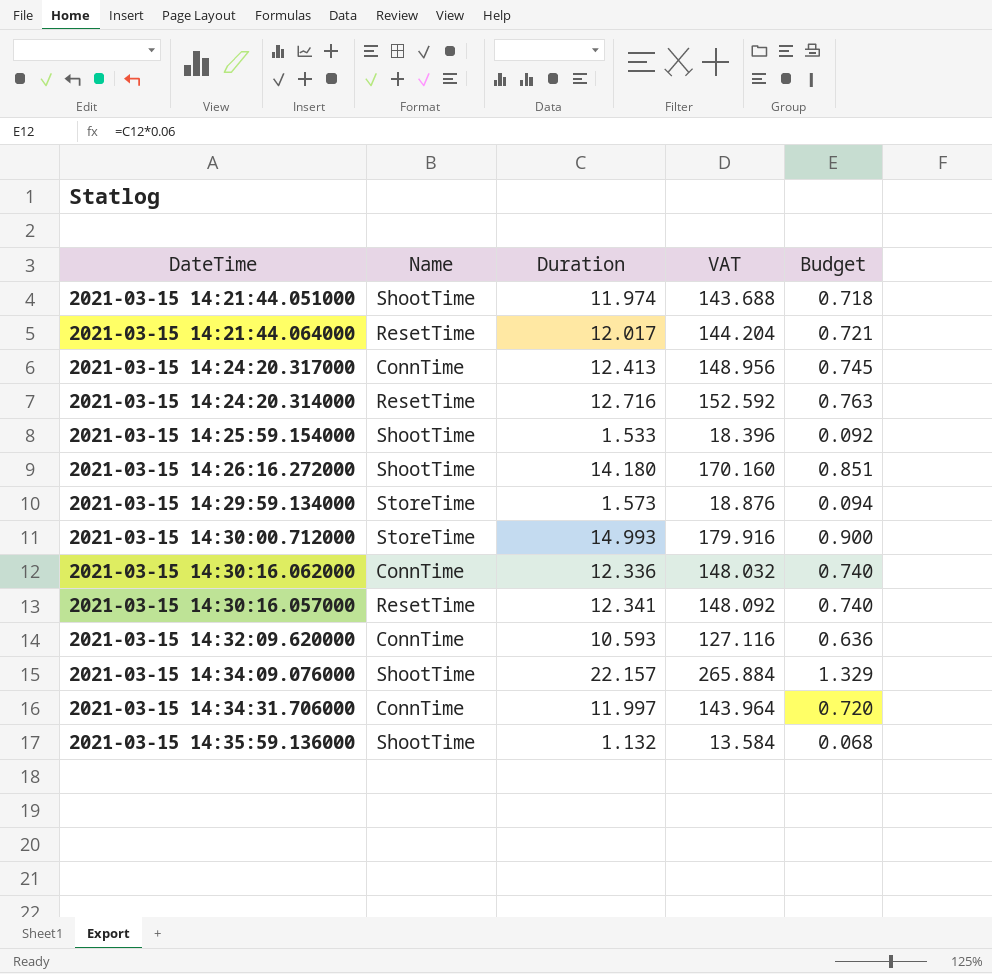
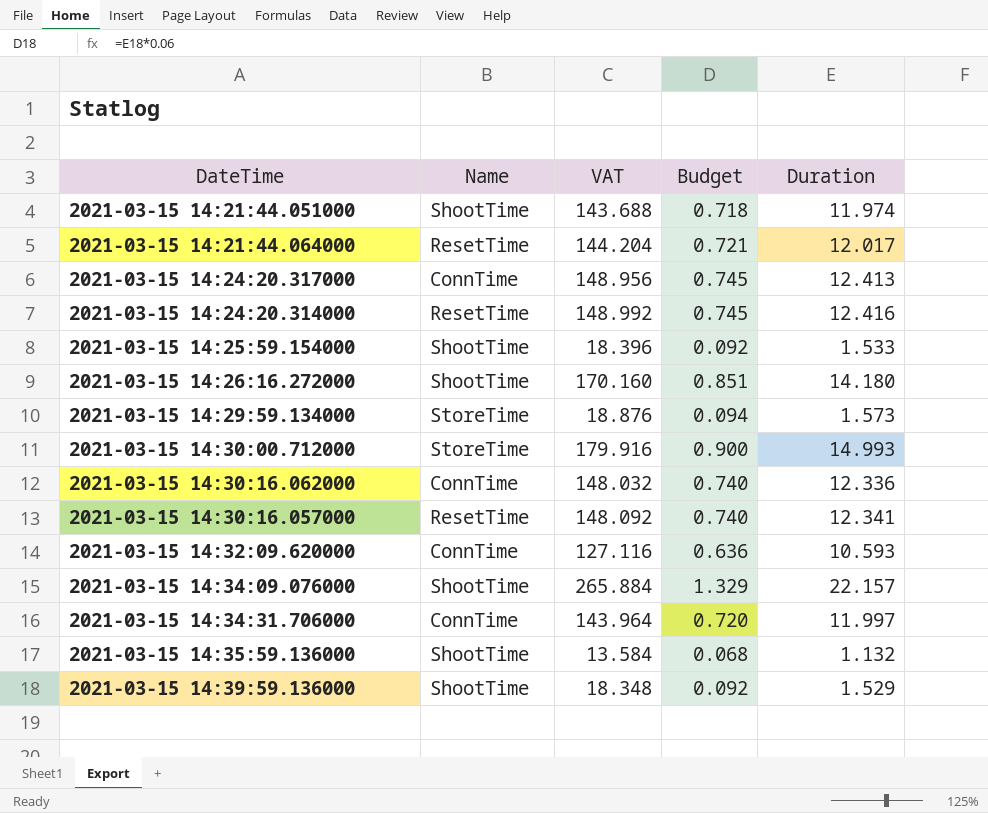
column Duration | position: 3 -> 5
2021-03-15 14:24:20.314000 | VAT: 152.592 -> 148.992
2021-03-15 14:24:20.314000 | Budget: 0.763 -> 0.745
2021-03-15 14:24:20.314000 | Duration: 12.716 -> 12.416
row 2021-03-15 14:39:59.136000: none -> ShootTime | 18.348 | 0.092 | 1.529

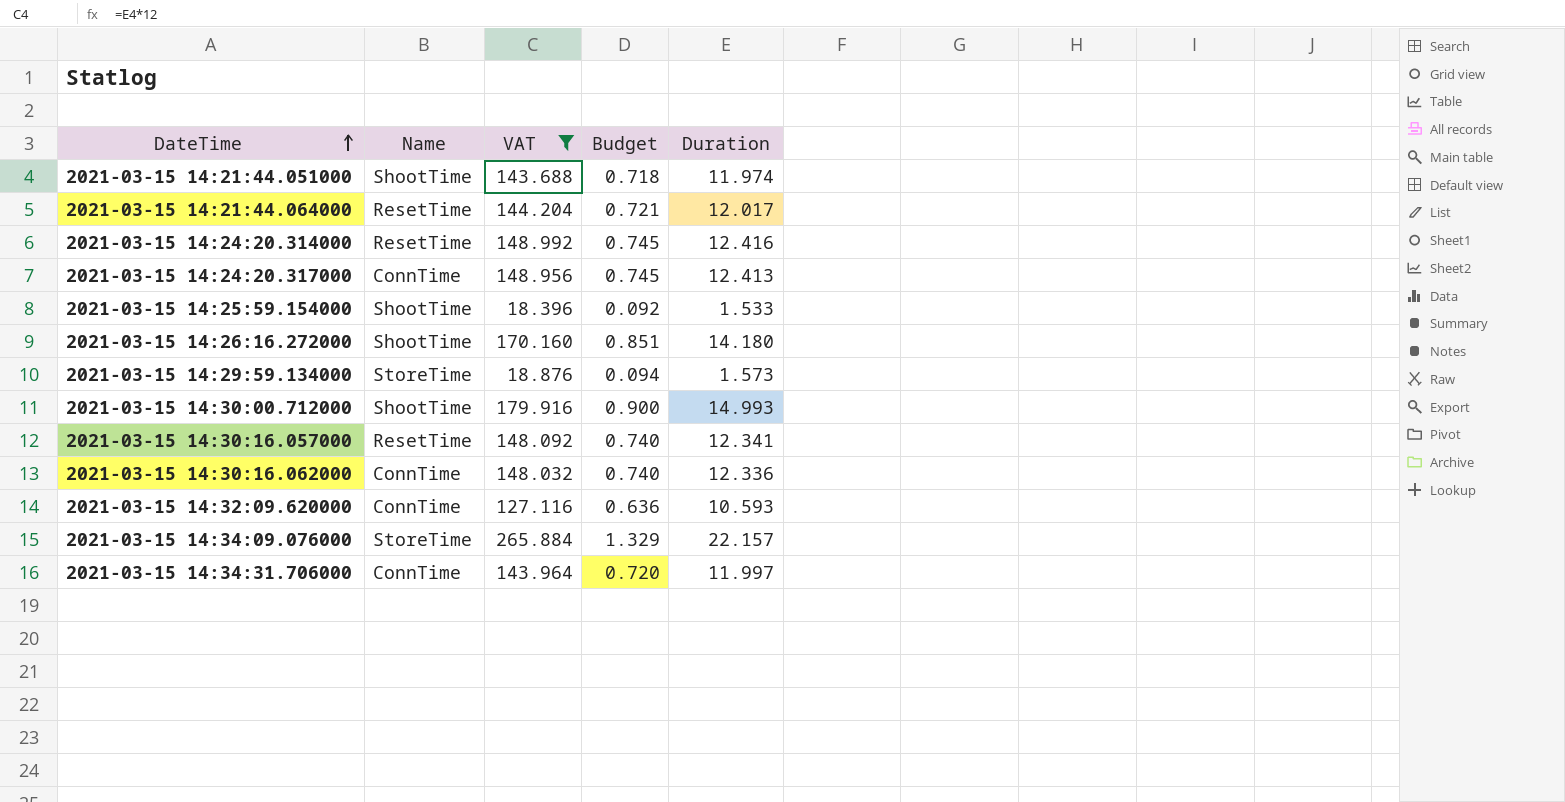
filter: none -> VAT >= 18.396
row order: none -> DateTime ascending
2021-03-15 14:30:00.712000 | Name: StoreTime -> ShootTime
2021-03-15 14:34:09.076000 | Name: ShootTime -> StoreTime

